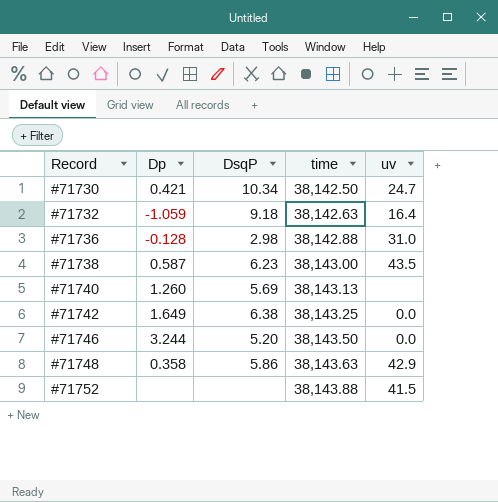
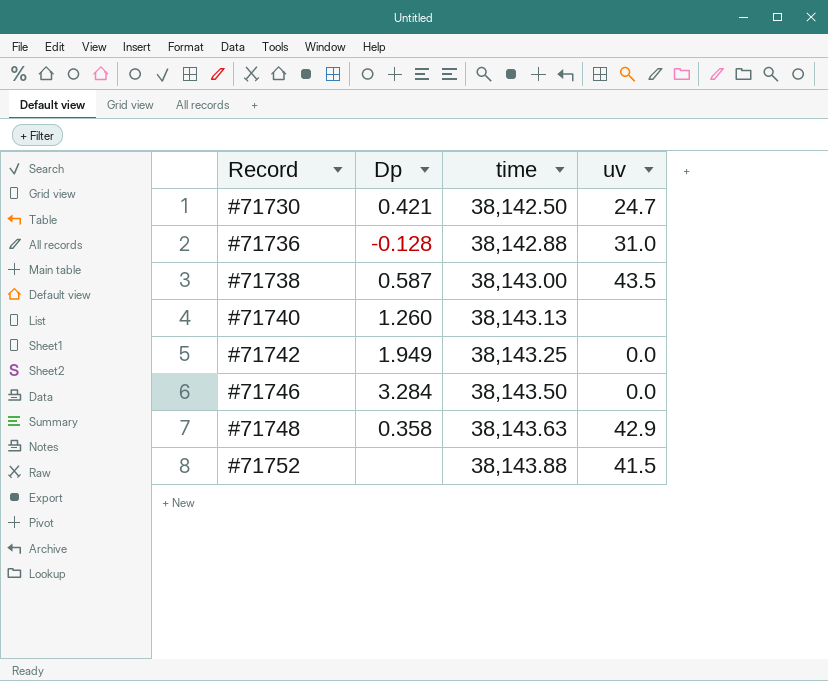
column DsqP | position: 3 -> none
row #71732: -1.059 | 9.18 | 38,142.63 | 16.4 -> none
#71742 | Dp: 1.649 -> 1.949
#71746 | Dp: 3.244 -> 3.284

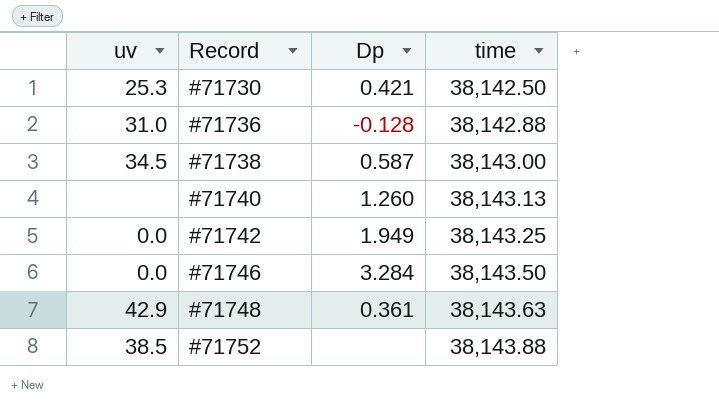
column uv | position: 4 -> 1
#71730 | uv: 24.7 -> 25.3
#71738 | uv: 43.5 -> 34.5
#71748 | Dp: 0.358 -> 0.361
#71752 | uv: 41.5 -> 38.5

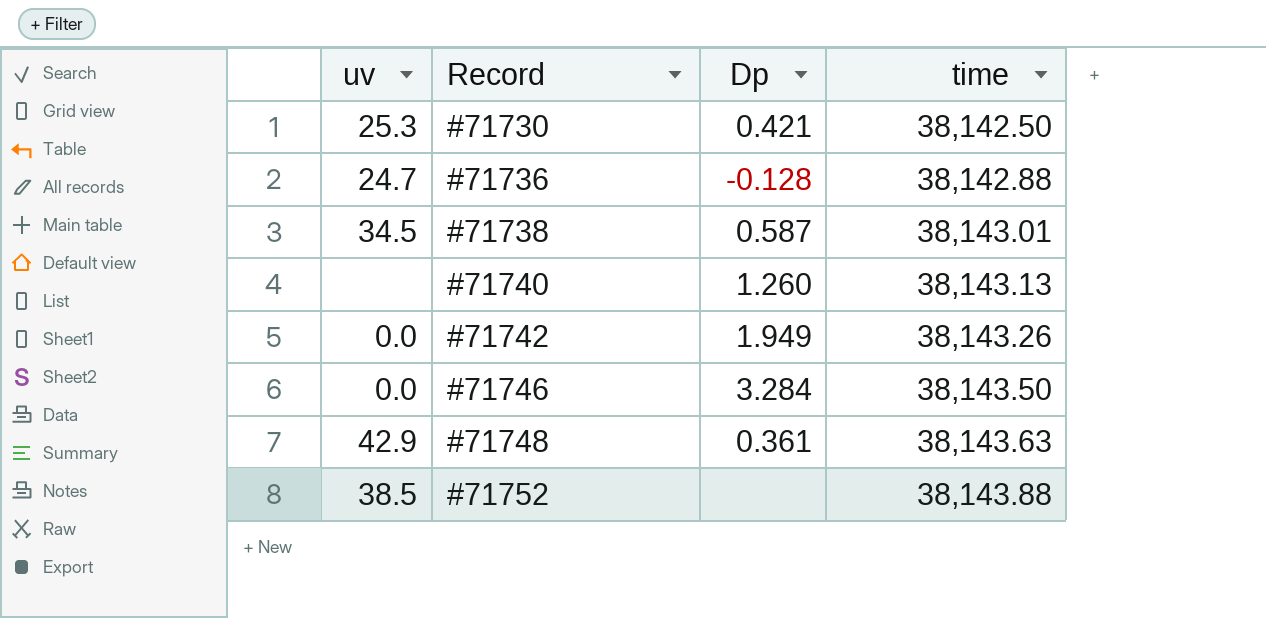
#71736 | uv: 31.0 -> 24.7
#71738 | time: 38,143.00 -> 38,143.01
#71742 | time: 38,143.25 -> 38,143.26

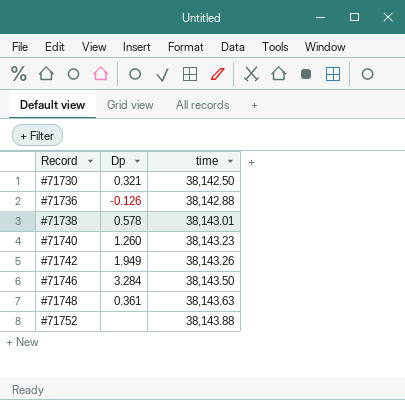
column uv | position: 1 -> none
#71730 | Dp: 0.421 -> 0.321
#71736 | Dp: -0.128 -> -0.126
#71738 | Dp: 0.587 -> 0.578
#71740 | time: 38,143.13 -> 38,143.23

